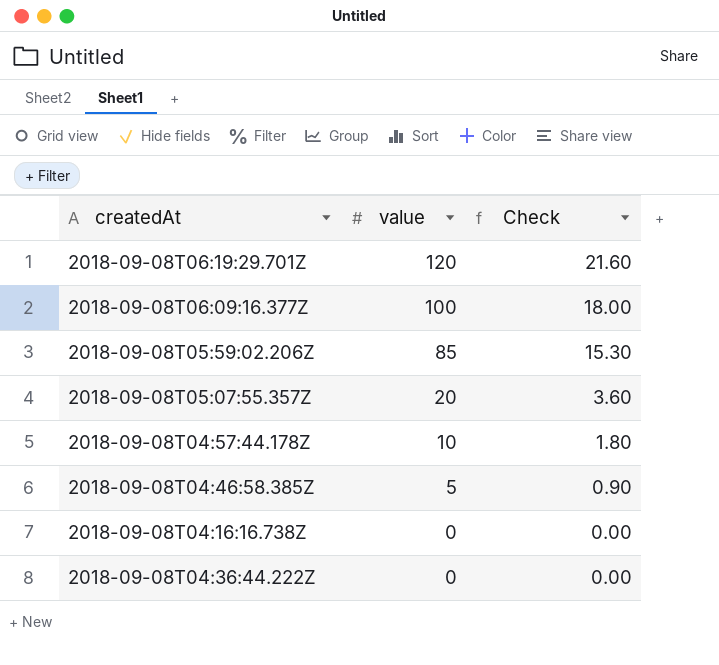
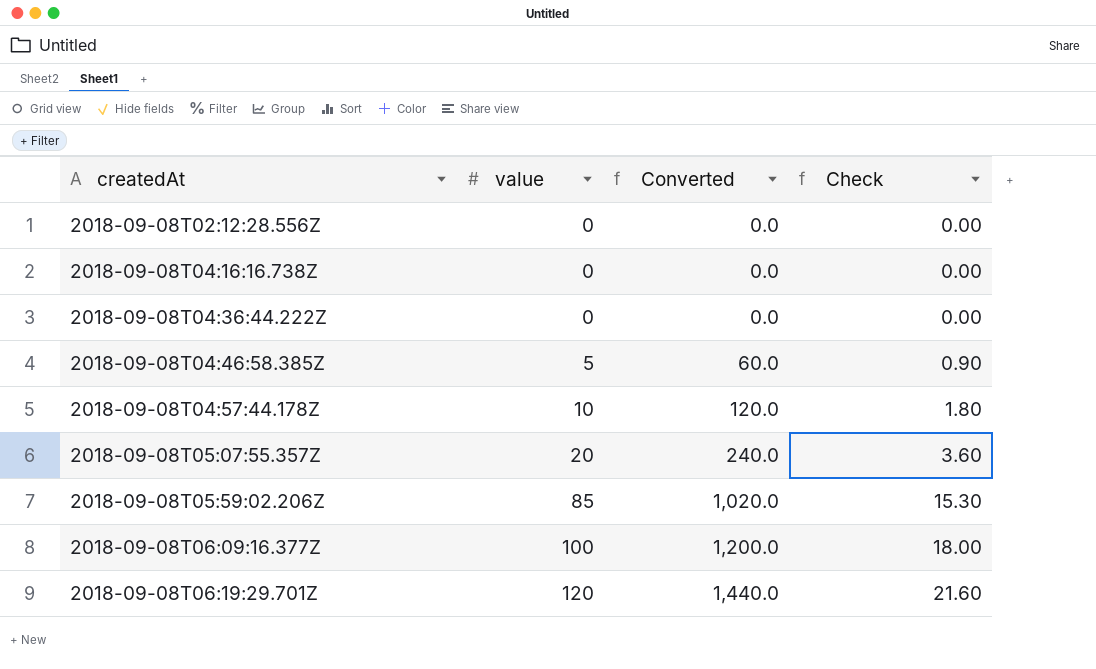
row order: value descending -> createdAt ascending
column Converted | formula: none -> [value] * 12
row 2018-09-08T02:12:28.556Z: none -> 0 | 0.0 | 0.00

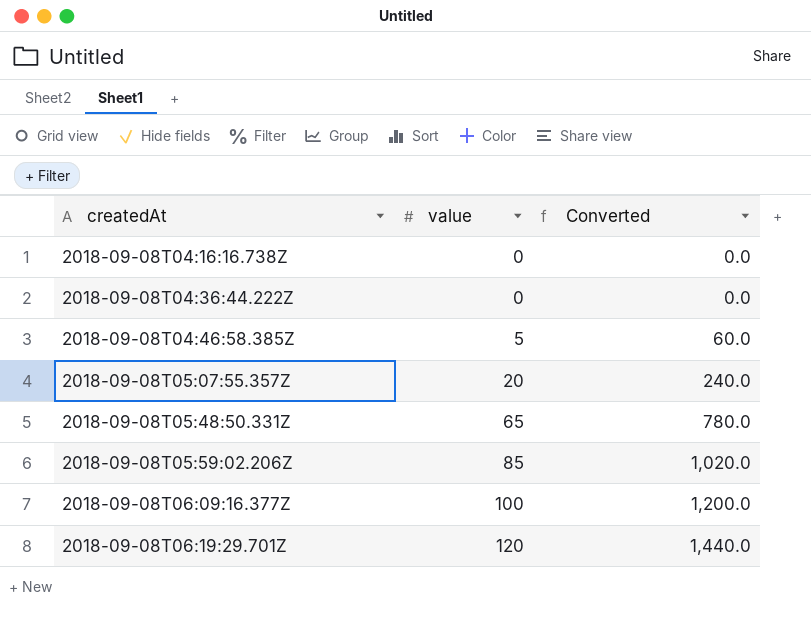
column Check | formula: [value] * 0.18 -> none
row 2018-09-08T02:12:28.556Z: 0 | 0.0 | 0.00 -> none
row 2018-09-08T04:57:44.178Z: 10 | 120.0 | 1.80 -> none
row 2018-09-08T05:48:50.331Z: none -> 65 | 780.0

